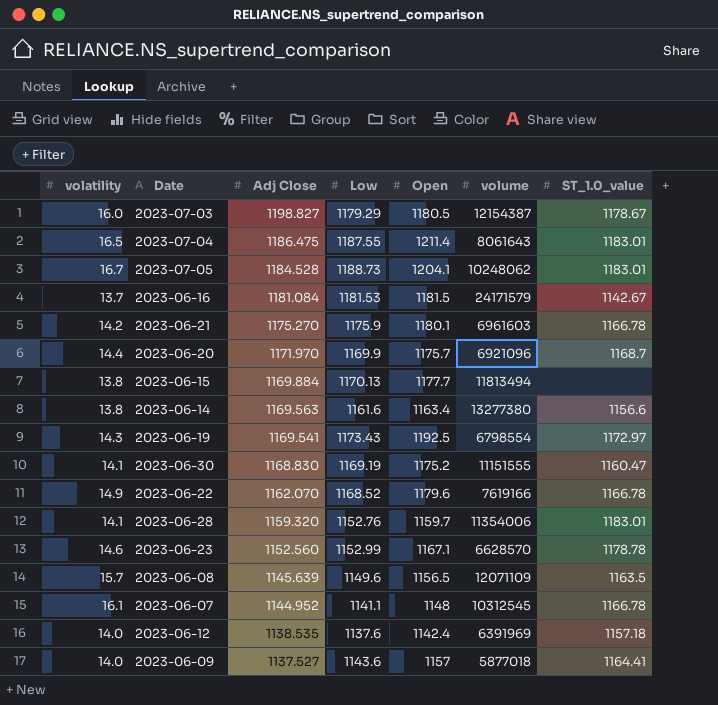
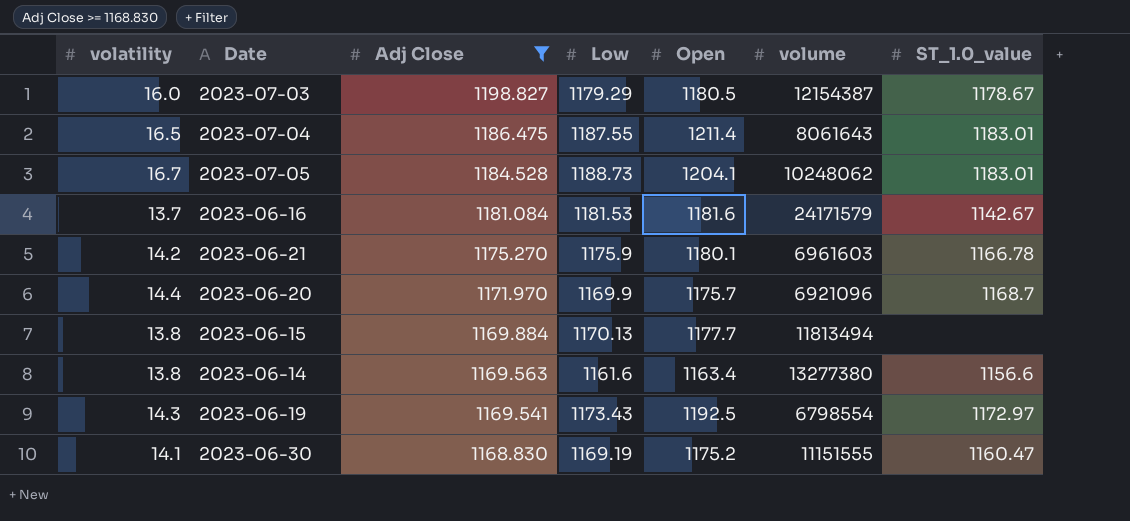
filter: none -> Adj Close >= 1168.830
2023-06-16 | Open: 1181.5 -> 1181.6

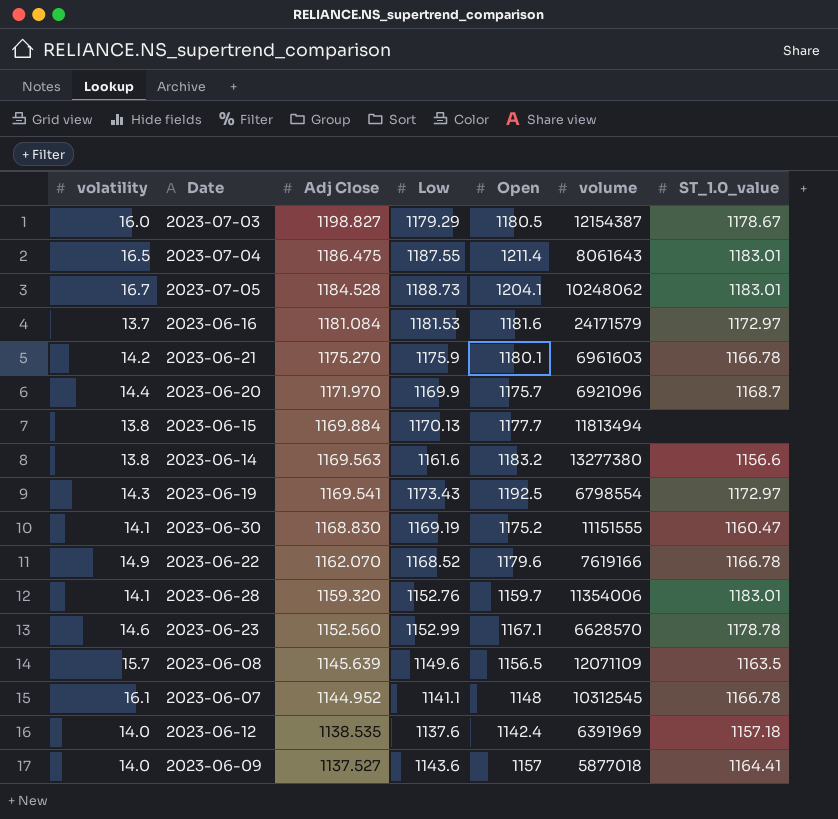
filter: Adj Close >= 1168.830 -> none
2023-06-16 | ST_1.0_value: 1142.67 -> 1172.97
2023-06-14 | Open: 1163.4 -> 1183.2

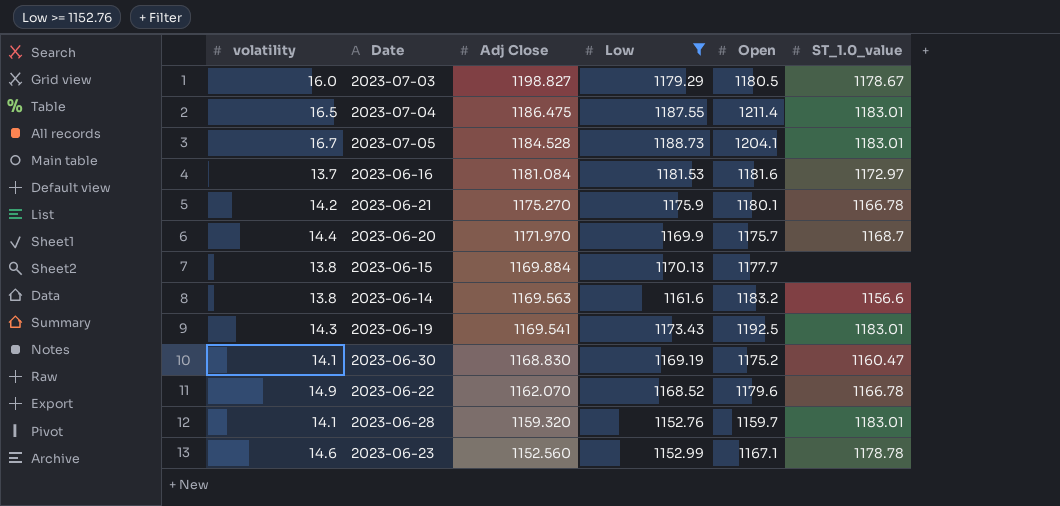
filter: none -> Low >= 1152.76
column volume | position: 6 -> none
2023-06-19 | ST_1.0_value: 1172.97 -> 1183.01

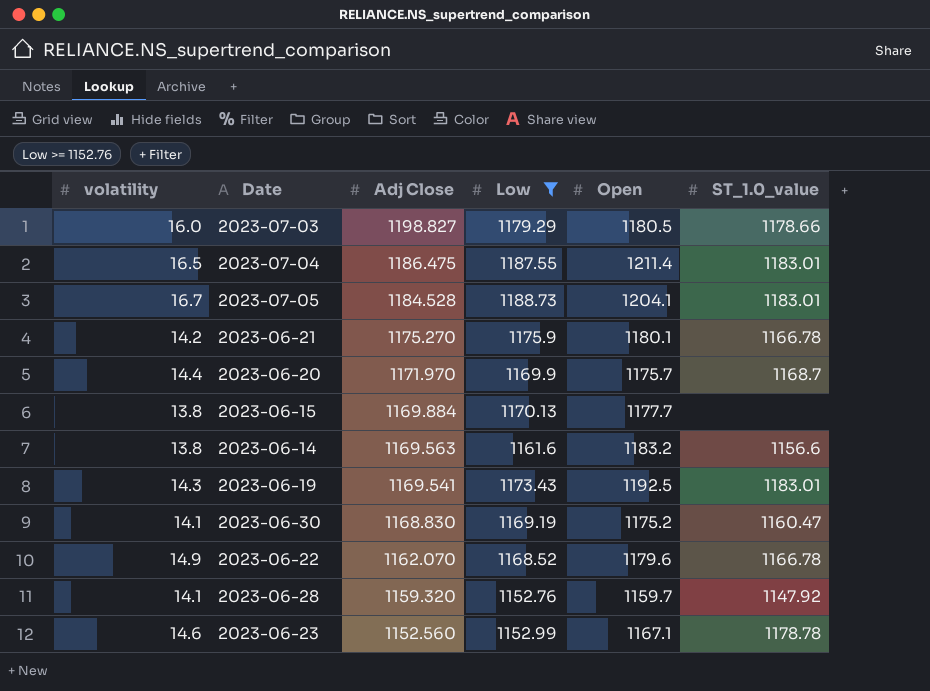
row 2023-06-16: 13.7 | 1181.084 | 1181.53 | 1181.6 | 1172.97 -> none
2023-07-03 | ST_1.0_value: 1178.67 -> 1178.66
2023-06-28 | ST_1.0_value: 1183.01 -> 1147.92

